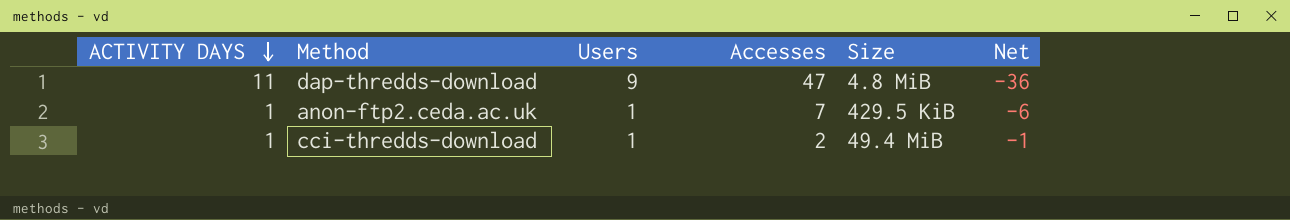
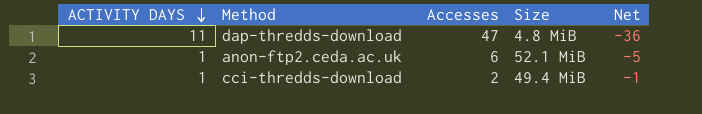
column Users | position: 3 -> none
anon-ftp2.ceda.ac.uk | Accesses: 7 -> 6
anon-ftp2.ceda.ac.uk | Size: 429.5 KiB -> 52.1 MiB
anon-ftp2.ceda.ac.uk | Net: -6 -> -5

